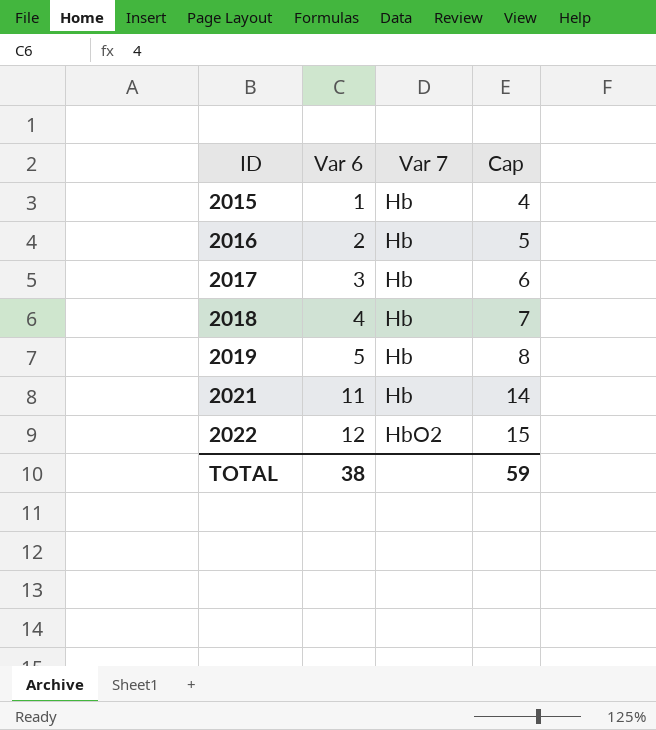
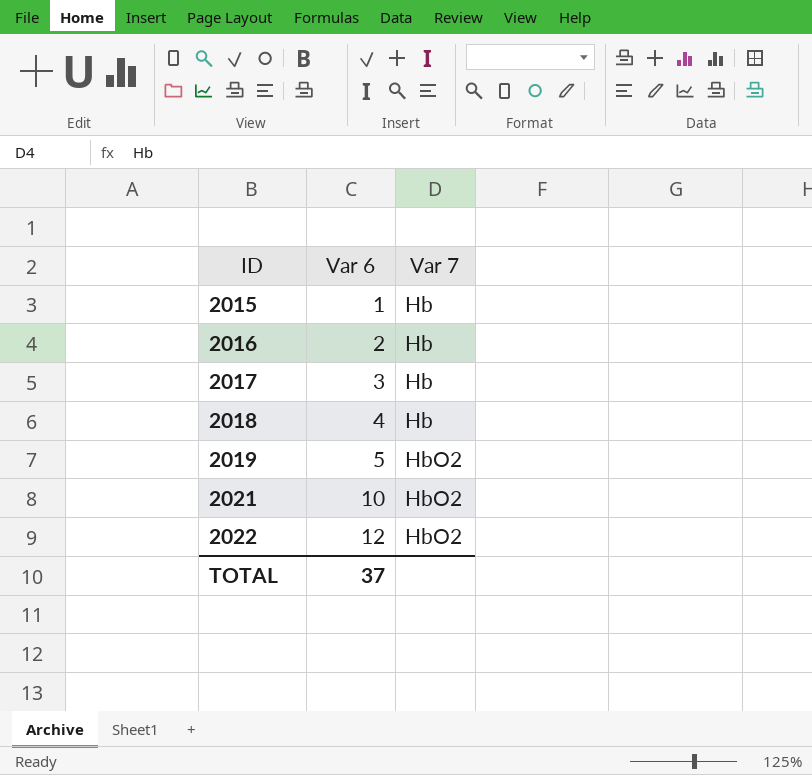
column Cap | formula: [Var 6] + 3 -> none
2019 | Var 7: Hb -> HbO2
2021 | Var 6: 11 -> 10
2021 | Var 7: Hb -> HbO2
TOTAL | Var 6: 38 -> 37

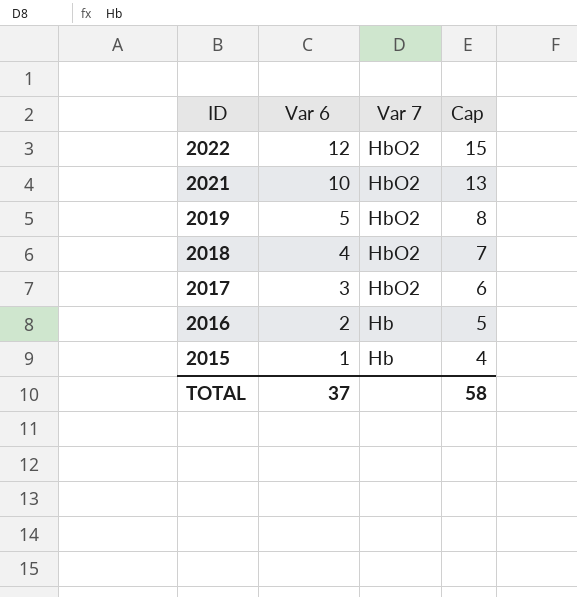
row order: ID ascending -> ID descending
column Cap | formula: none -> [Var 6] + 3
2018 | Var 7: Hb -> HbO2
2017 | Var 7: Hb -> HbO2

